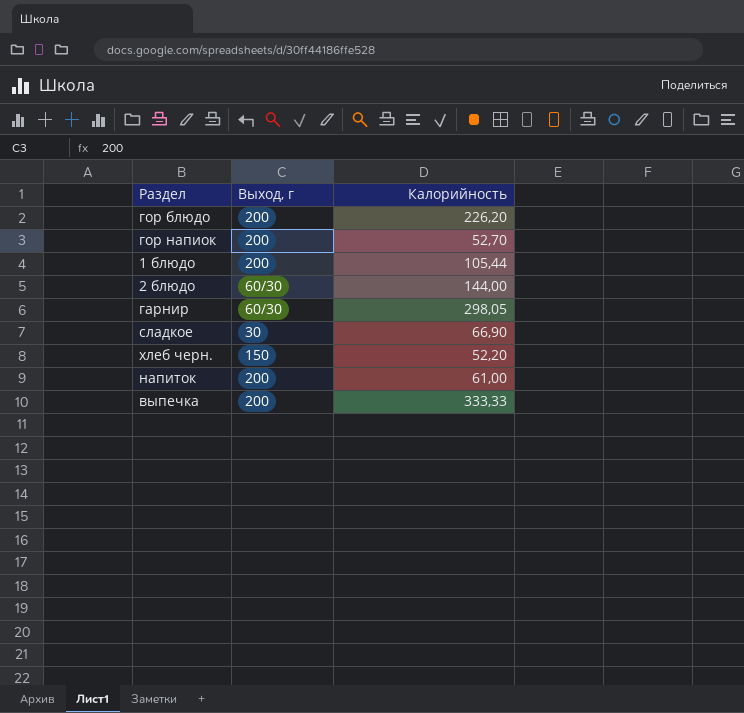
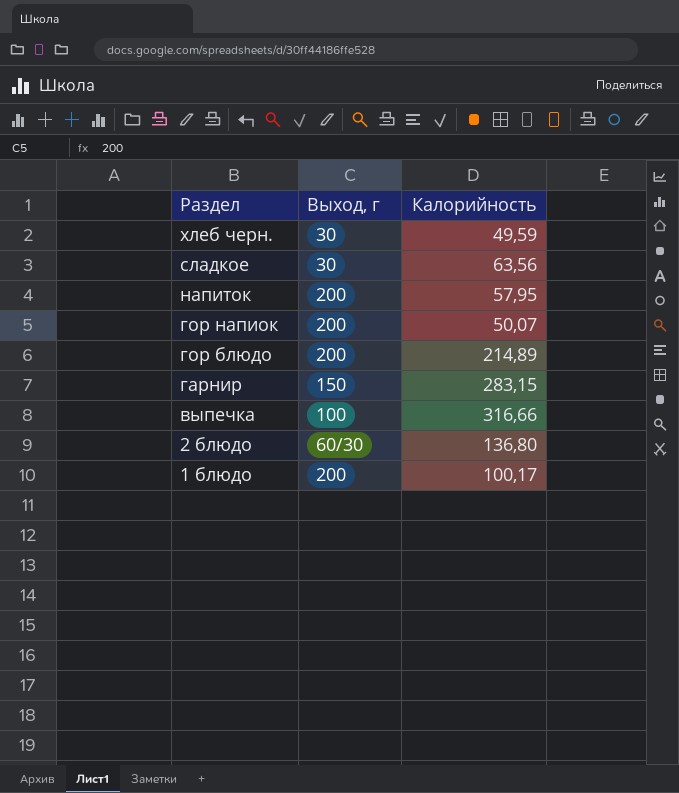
row order: none -> Раздел descending
хлеб черн. | Выход, г: 150 -> 30
хлеб черн. | Калорийность: 52,20 -> 49,59
сладкое | Калорийность: 66,90 -> 63,56
напиток | Калорийность: 61,00 -> 57,95
гор напиок | Калорийность: 52,70 -> 50,07
гор блюдо | Калорийность: 226,20 -> 214,89
гарнир | Выход, г: 60/30 -> 150
гарнир | Калорийность: 298,05 -> 283,15
выпечка | Выход, г: 200 -> 100
выпечка | Калорийность: 333,33 -> 316,66
2 блюдо | Калорийность: 144,00 -> 136,80
1 блюдо | Калорийность: 105,44 -> 100,17

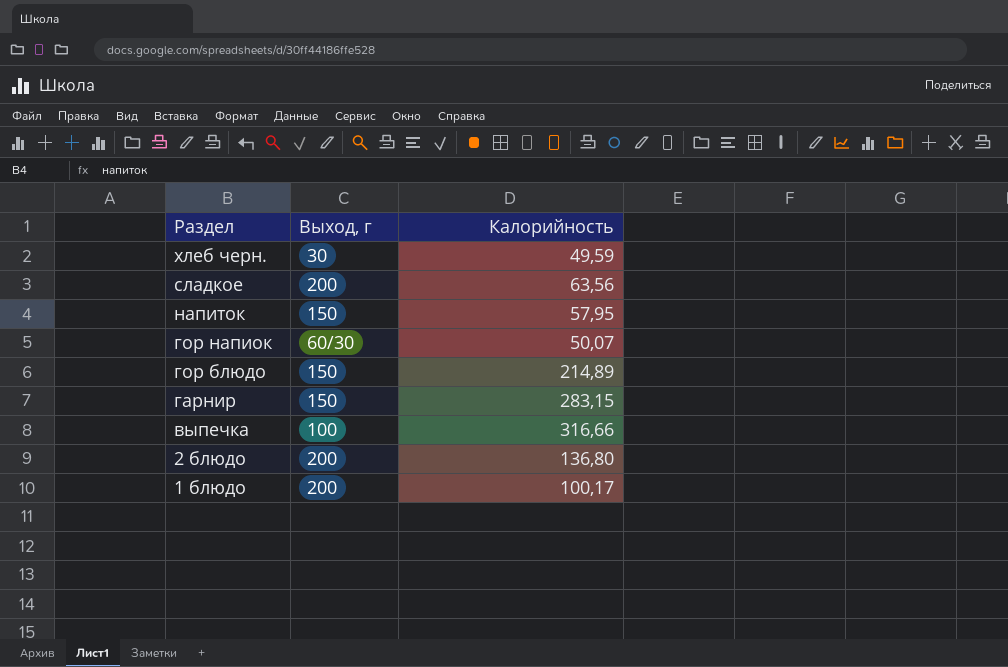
сладкое | Выход, г: 30 -> 200
напиток | Выход, г: 200 -> 150
гор напиок | Выход, г: 200 -> 60/30
гор блюдо | Выход, г: 200 -> 150
2 блюдо | Выход, г: 60/30 -> 200

